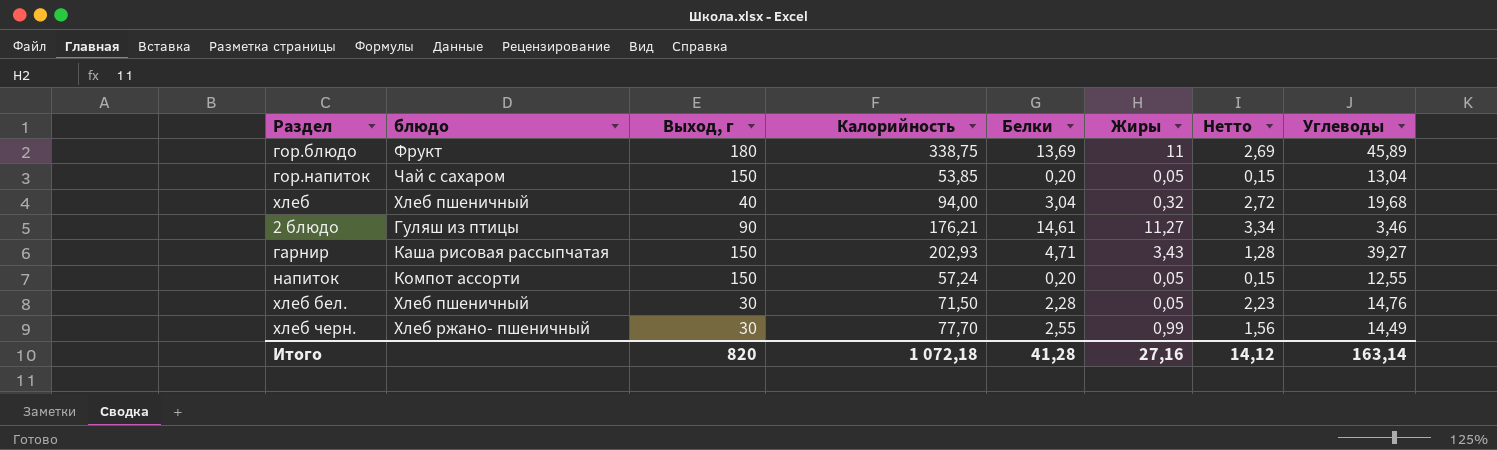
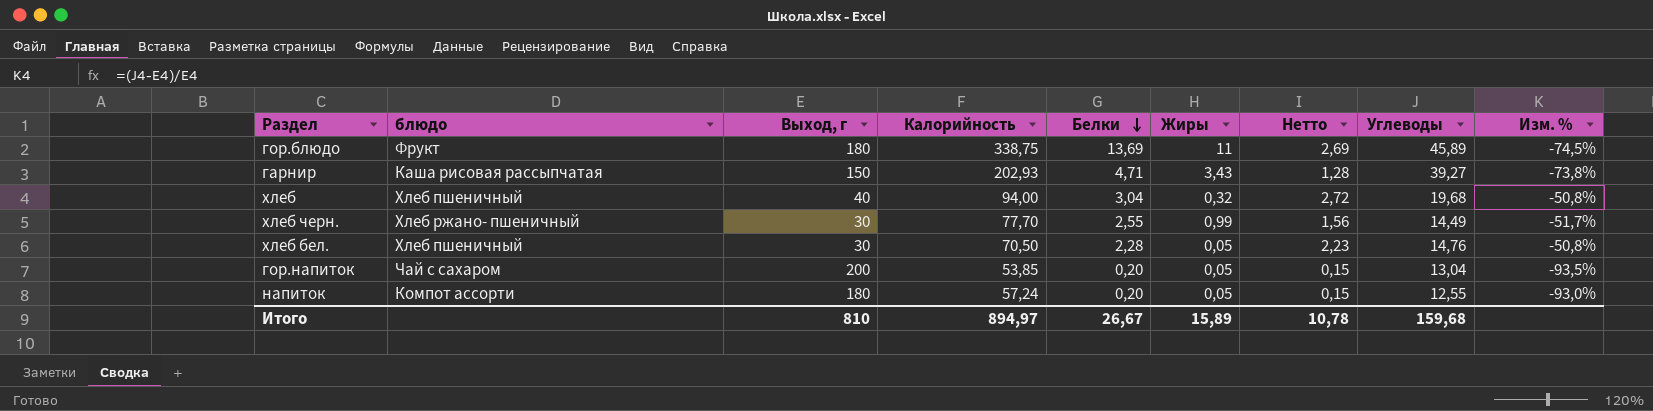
row order: none -> Белки descending
column Изм. % | formula: none -> ([Углеводы] - [Выход, г]) / [Выход, г]
row 2 блюдо: Гуляш из птицы | 90 | 176,21 | 14,61 | 11,27 | 3,34 | 3,46 -> none
хлеб бел. | Калорийность: 71,50 -> 70,50
гор.напиток | Выход, г: 150 -> 200
напиток | Выход, г: 150 -> 180
Итого | Выход, г: 820 -> 810
Итого | Калорийность: 1 072,18 -> 894,97
Итого | Белки: 41,28 -> 26,67
Итого | Жиры: 27,16 -> 15,89
Итого | Нетто: 14,12 -> 10,78
Итого | Углеводы: 163,14 -> 159,68

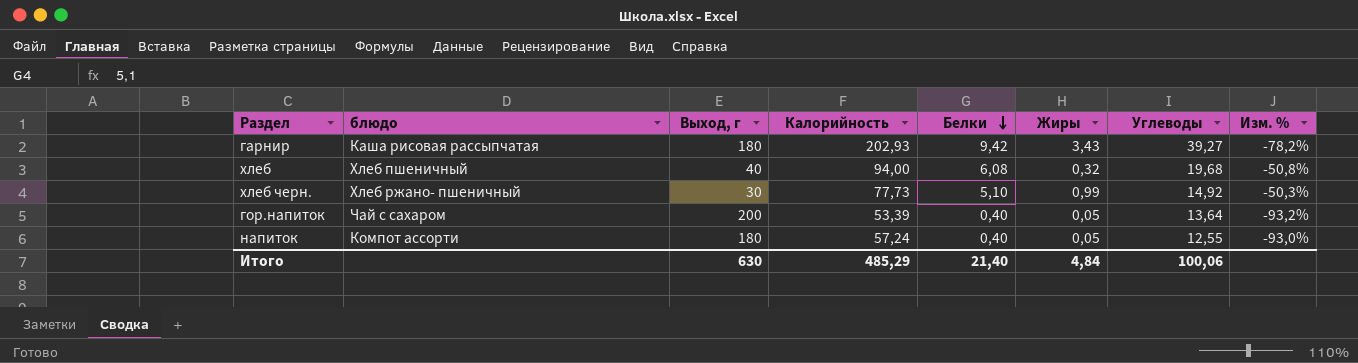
column Нетто | formula: [Белки] - [Жиры] -> none
row гор.блюдо: Фрукт | 180 | 338,75 | 13,69 | 11 | 2,69 | 45,89 | -74,5% -> none
row хлеб бел.: Хлеб пшеничный | 30 | 70,50 | 2,28 | 0,05 | 2,23 | 14,76 | -50,8% -> none
гарнир | Выход, г: 150 -> 180
гарнир | Белки: 4,71 -> 9,42
гарнир | Изм. %: -73,8% -> -78,2%
хлеб | Белки: 3,04 -> 6,08
хлеб черн. | Калорийность: 77,70 -> 77,73
хлеб черн. | Белки: 2,55 -> 5,10
хлеб черн. | Углеводы: 14,49 -> 14,92
хлеб черн. | Изм. %: -51,7% -> -50,3%
гор.напиток | Калорийность: 53,85 -> 53,39
гор.напиток | Белки: 0,20 -> 0,40
гор.напиток | Углеводы: 13,04 -> 13,64
гор.напиток | Изм. %: -93,5% -> -93,2%
напиток | Белки: 0,20 -> 0,40
Итого | Выход, г: 810 -> 630
Итого | Калорийность: 894,97 -> 485,29
Итого | Белки: 26,67 -> 21,40
Итого | Жиры: 15,89 -> 4,84
Итого | Углеводы: 159,68 -> 100,06

